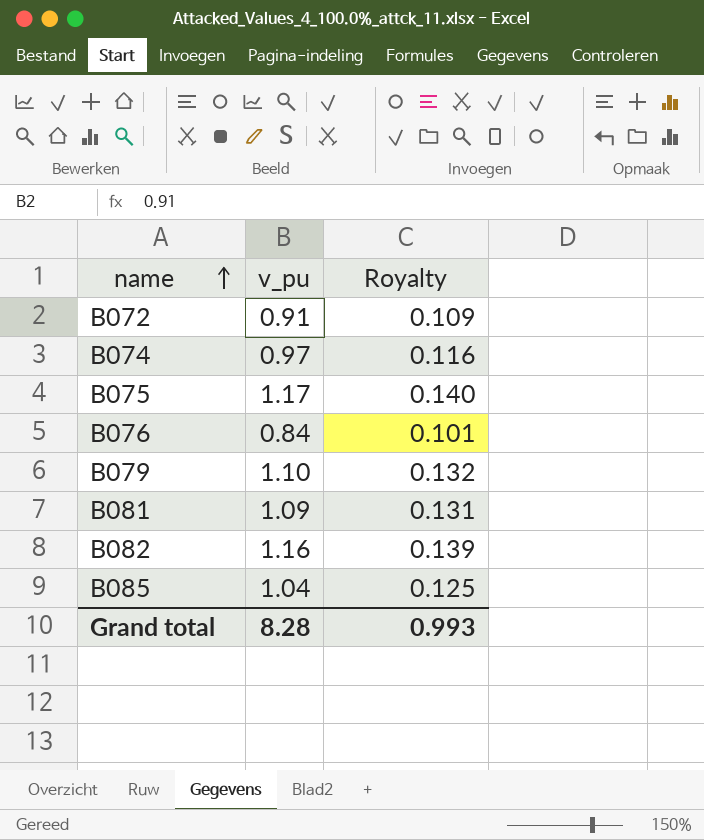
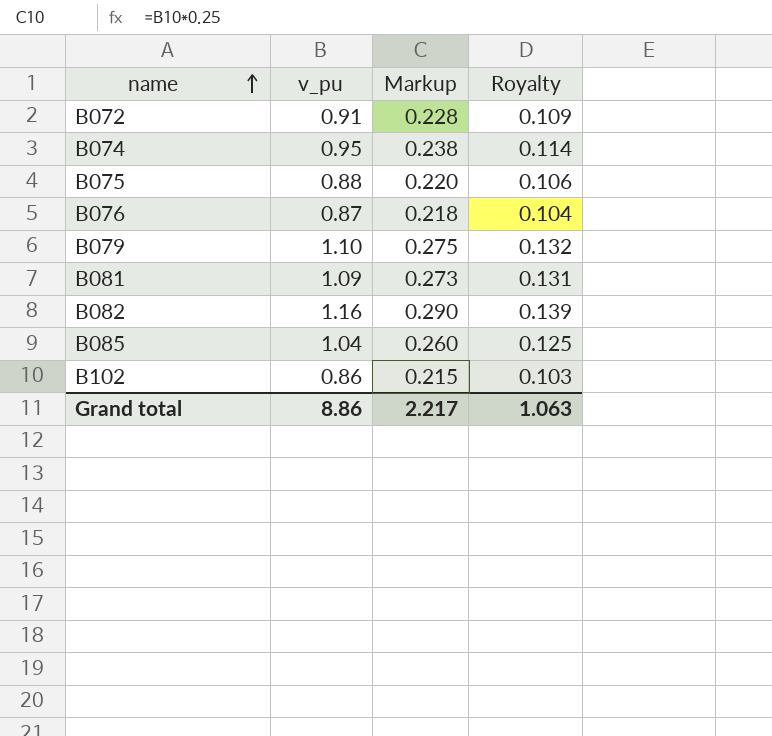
column Markup | formula: none -> [v_pu] * 0.25
B074 | v_pu: 0.97 -> 0.95
B074 | Royalty: 0.116 -> 0.114
B075 | v_pu: 1.17 -> 0.88
B075 | Royalty: 0.140 -> 0.106
B076 | v_pu: 0.84 -> 0.87
B076 | Royalty: 0.101 -> 0.104
row B102: none -> 0.86 | 0.215 | 0.103
Grand total | v_pu: 8.28 -> 8.86
Grand total | Royalty: 0.993 -> 1.063

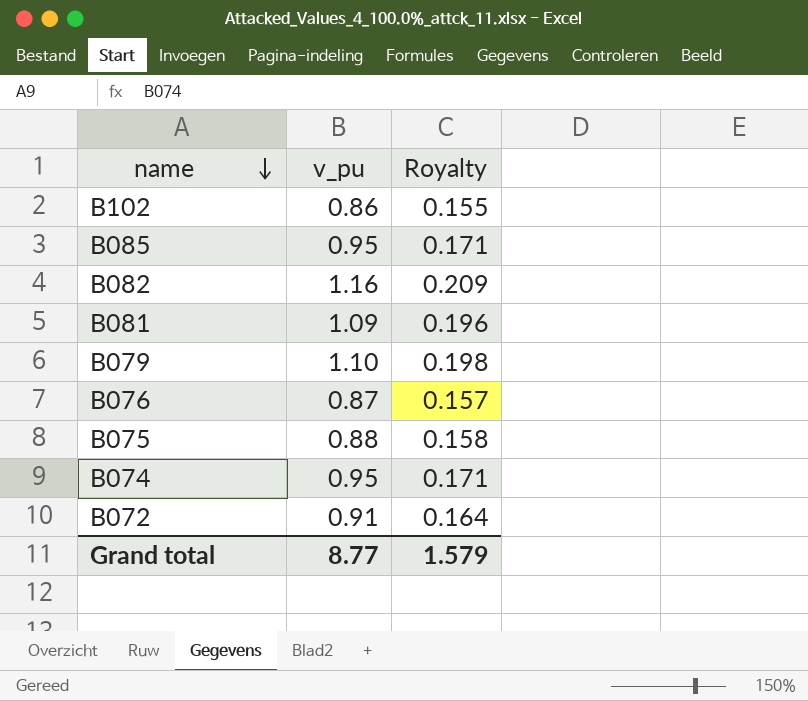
row order: name ascending -> name descending
column Markup | formula: [v_pu] * 0.25 -> none
column Royalty | formula: [v_pu] * 0.12 -> [v_pu] * 0.18
B085 | v_pu: 1.04 -> 0.95
Grand total | v_pu: 8.86 -> 8.77
Grand total | Royalty: 1.063 -> 1.579

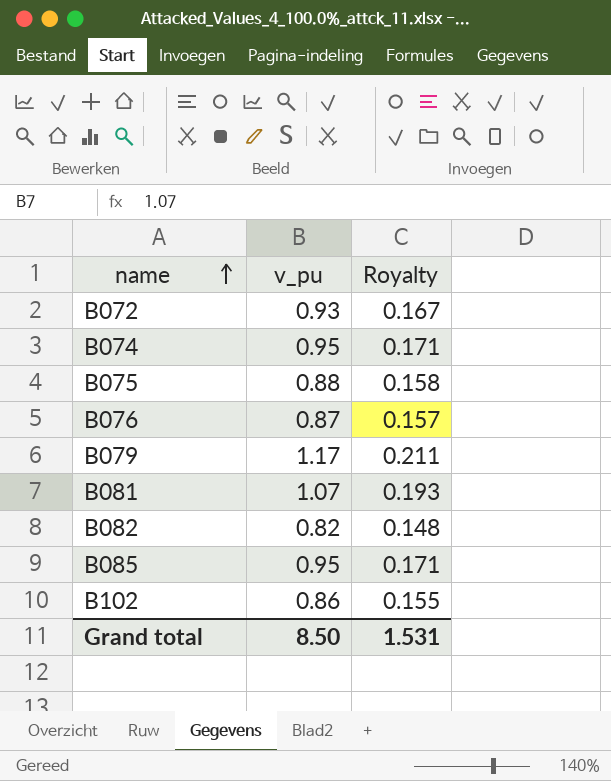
row order: name descending -> name ascending
B072 | v_pu: 0.91 -> 0.93
B072 | Royalty: 0.164 -> 0.167
B079 | v_pu: 1.10 -> 1.17
B079 | Royalty: 0.198 -> 0.211
B081 | v_pu: 1.09 -> 1.07
B081 | Royalty: 0.196 -> 0.193
B082 | v_pu: 1.16 -> 0.82
B082 | Royalty: 0.209 -> 0.148
Grand total | v_pu: 8.77 -> 8.50
Grand total | Royalty: 1.579 -> 1.531

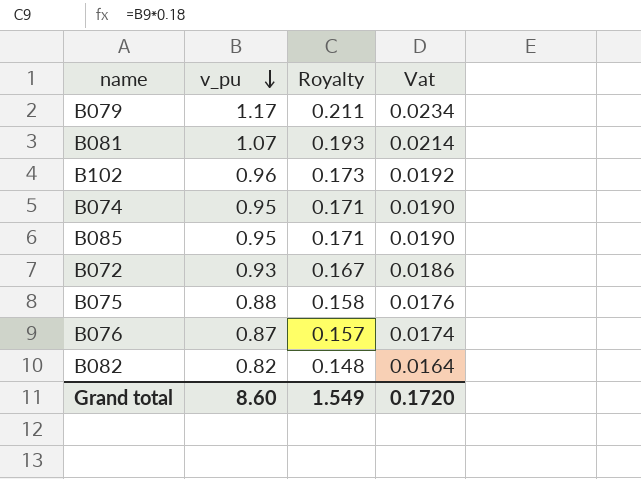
row order: name ascending -> v_pu descending
column Vat | formula: none -> [v_pu] * 0.02
B102 | v_pu: 0.86 -> 0.96
B102 | Royalty: 0.155 -> 0.173
Grand total | v_pu: 8.50 -> 8.60
Grand total | Royalty: 1.531 -> 1.549

